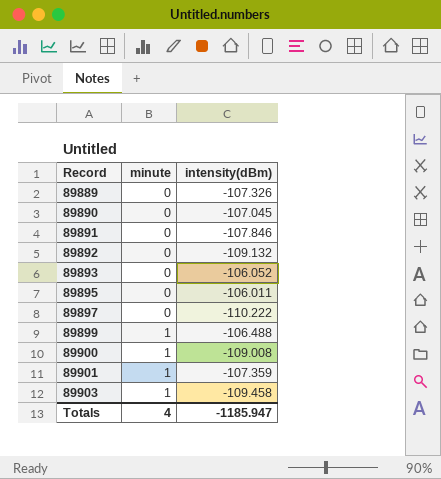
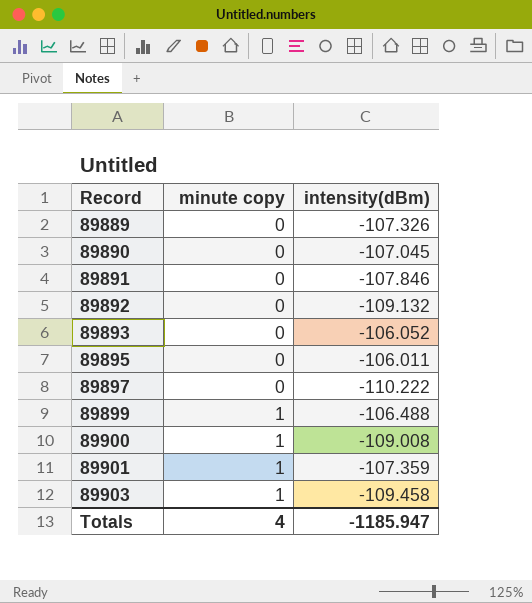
column name: minute -> minute copy

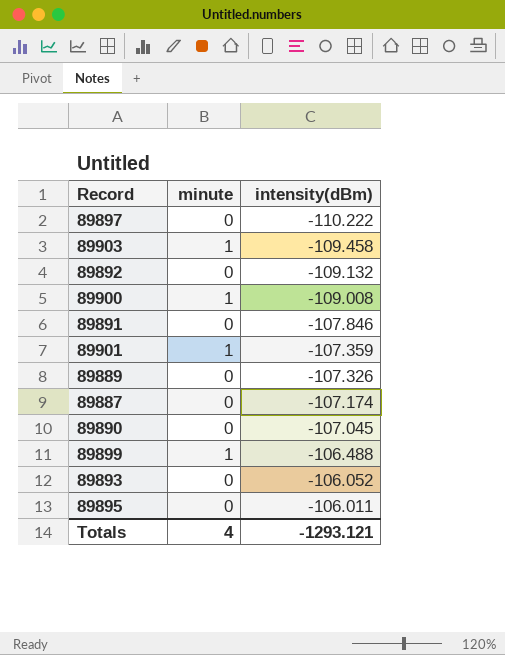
row order: Record ascending -> intensity(dBm) ascending
column name: minute copy -> minute
row 89887: none -> 0 | -107.174
Totals | intensity(dBm): -1185.947 -> -1293.121

